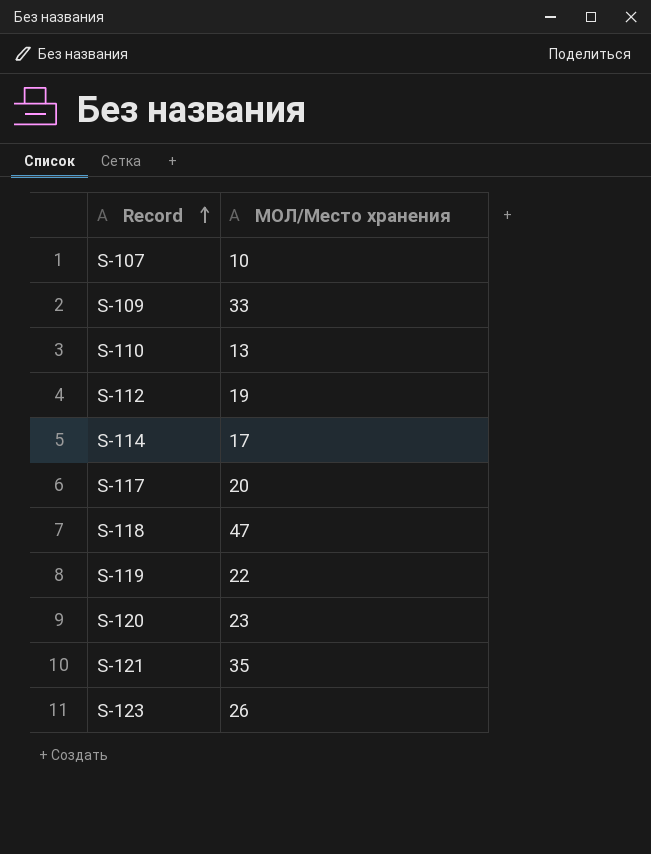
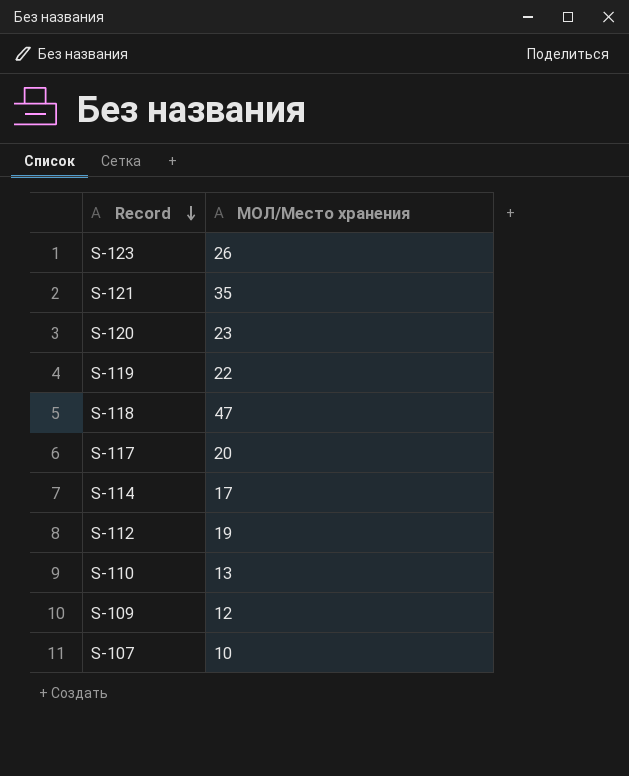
row order: Record ascending -> Record descending
S-109 | МОЛ/Место хранения: 33 -> 12

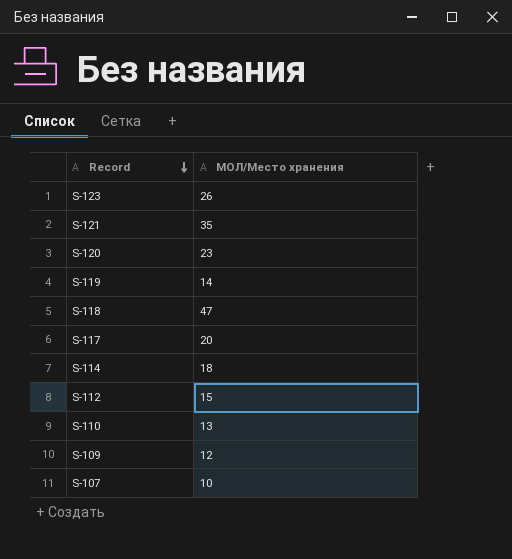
S-119 | МОЛ/Место хранения: 22 -> 14
S-114 | МОЛ/Место хранения: 17 -> 18
S-112 | МОЛ/Место хранения: 19 -> 15

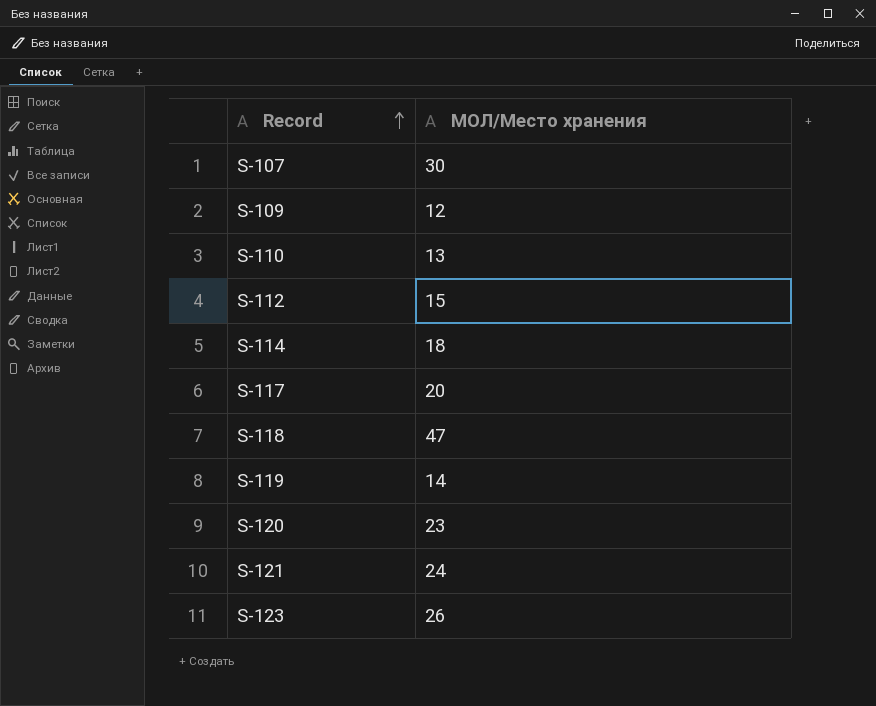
row order: Record descending -> Record ascending
S-107 | МОЛ/Место хранения: 10 -> 30
S-121 | МОЛ/Место хранения: 35 -> 24

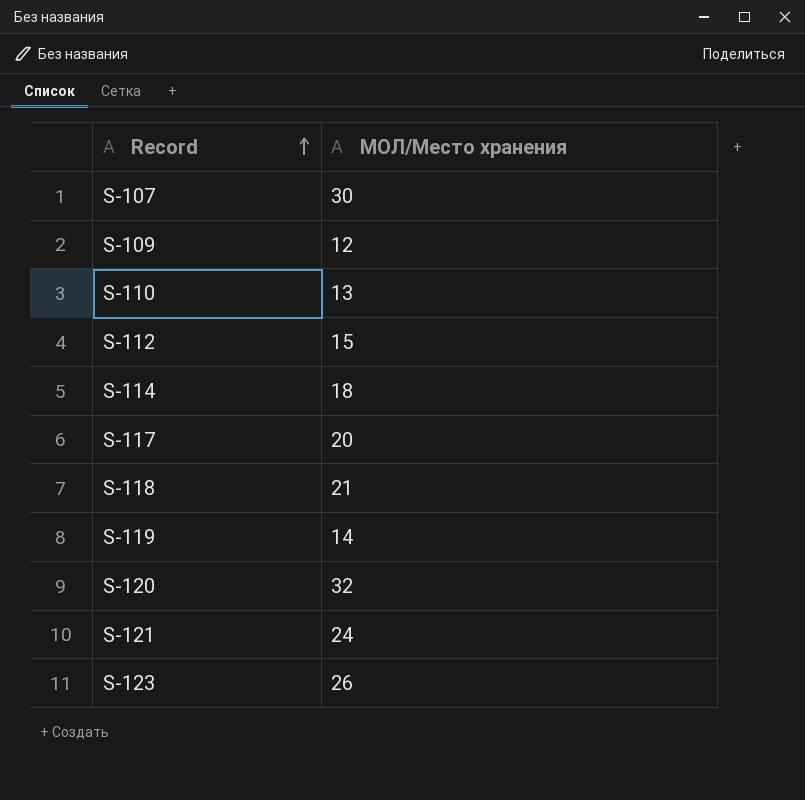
S-118 | МОЛ/Место хранения: 47 -> 21
S-120 | МОЛ/Место хранения: 23 -> 32

